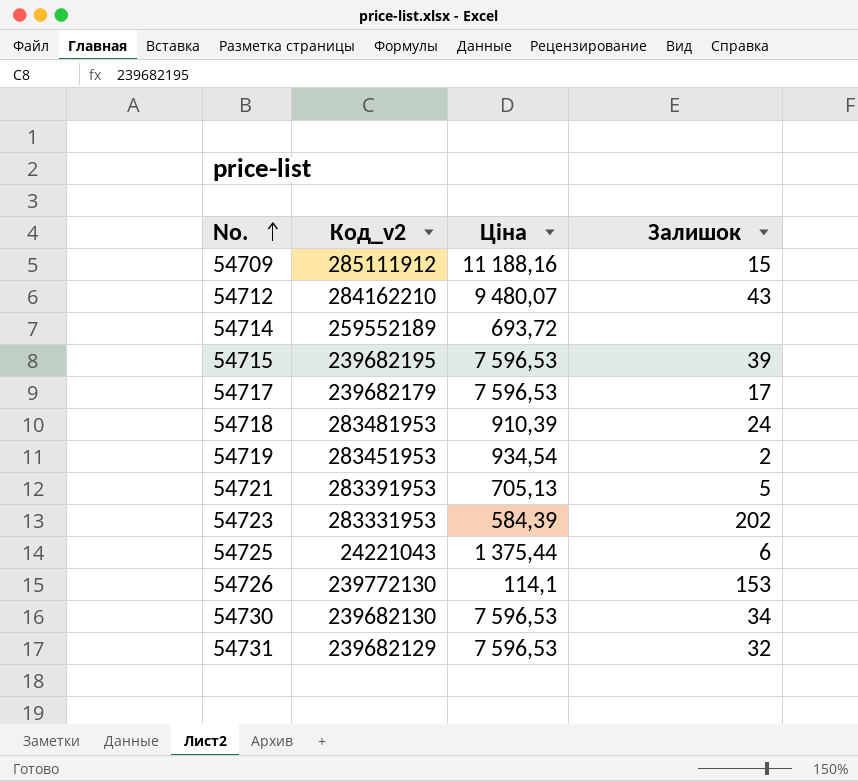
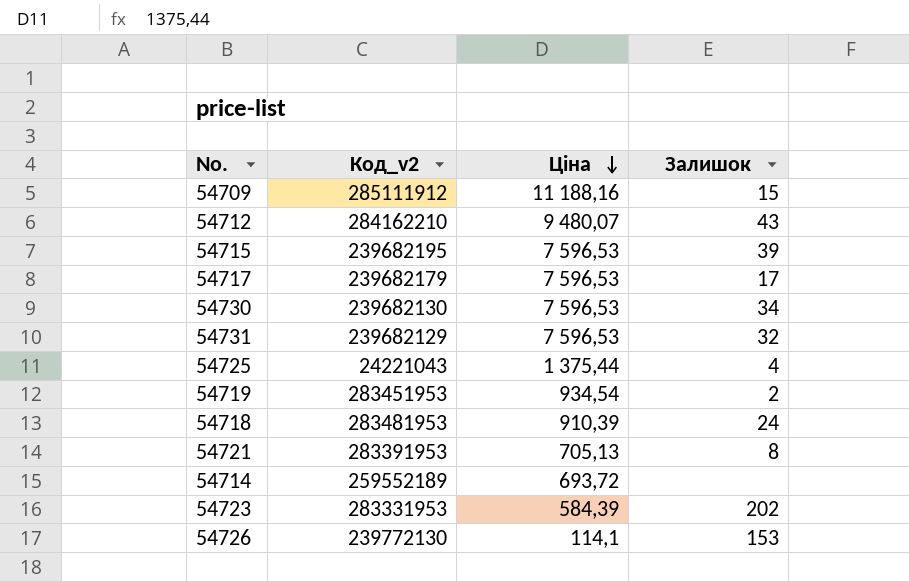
row order: No. ascending -> Ціна descending
54725 | Залишок: 6 -> 4
54721 | Залишок: 5 -> 8

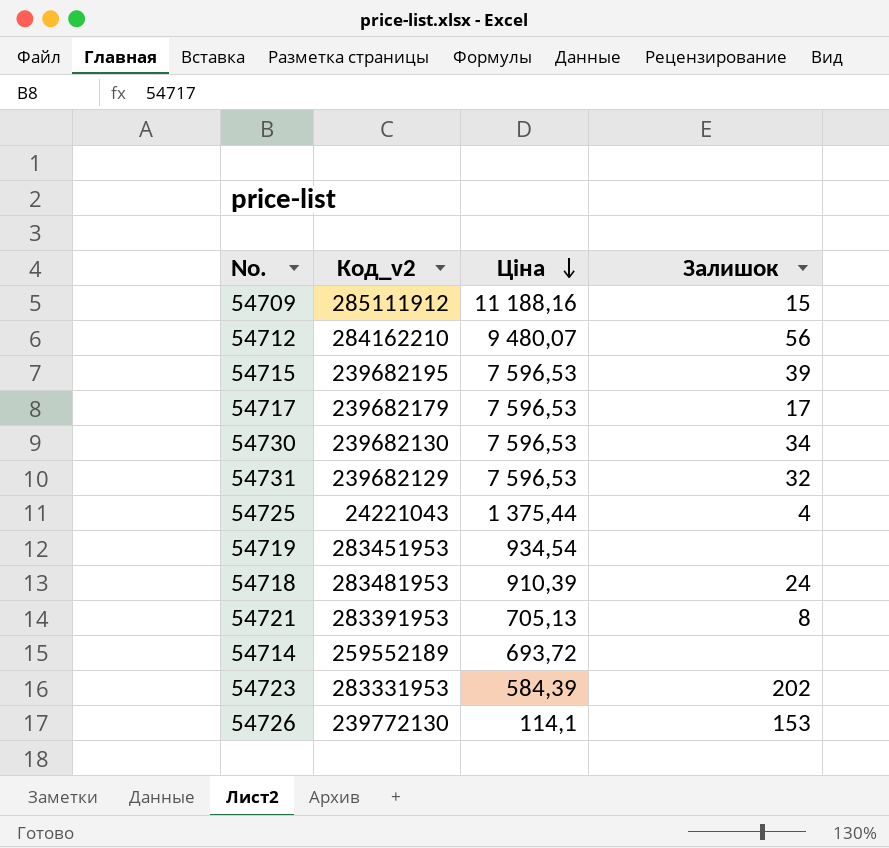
54712 | Залишок: 43 -> 56
54719 | Залишок: 2 -> none

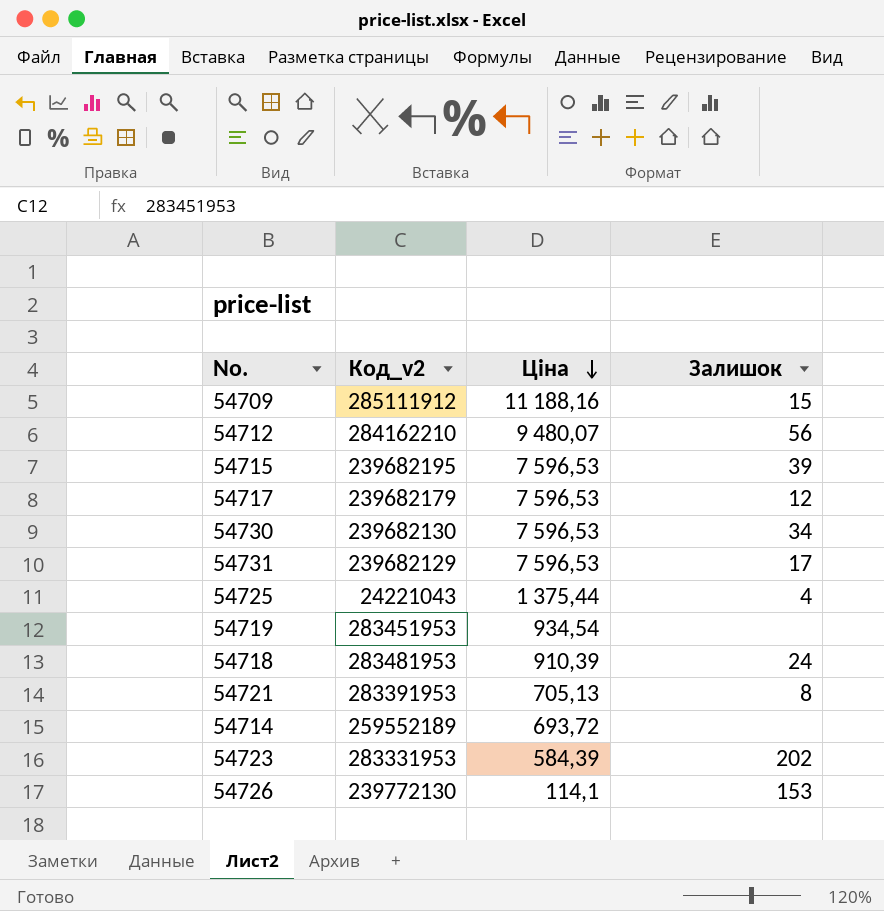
54717 | Залишок: 17 -> 12
54731 | Залишок: 32 -> 17

